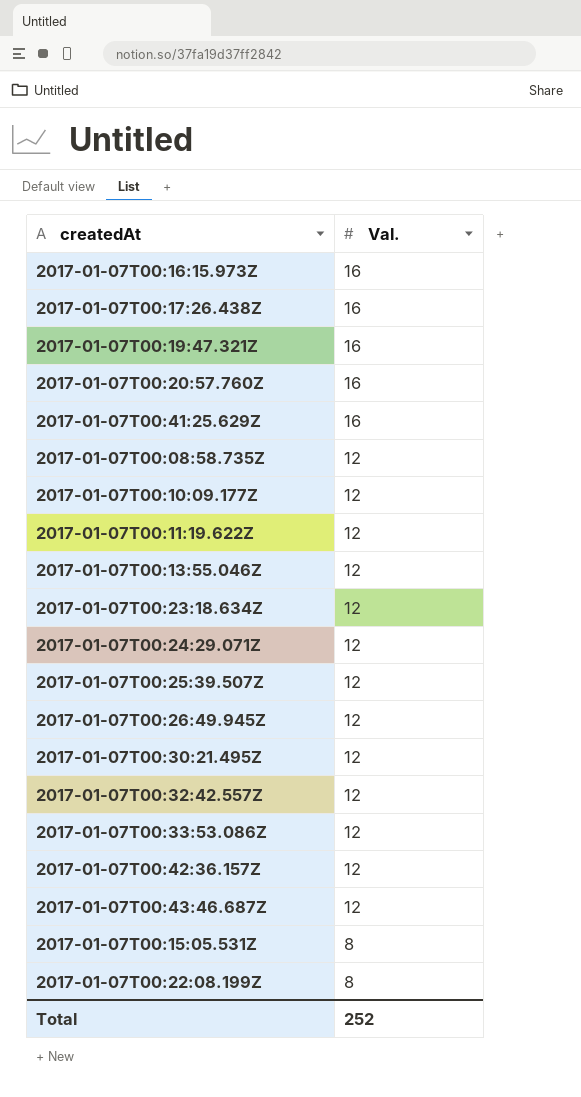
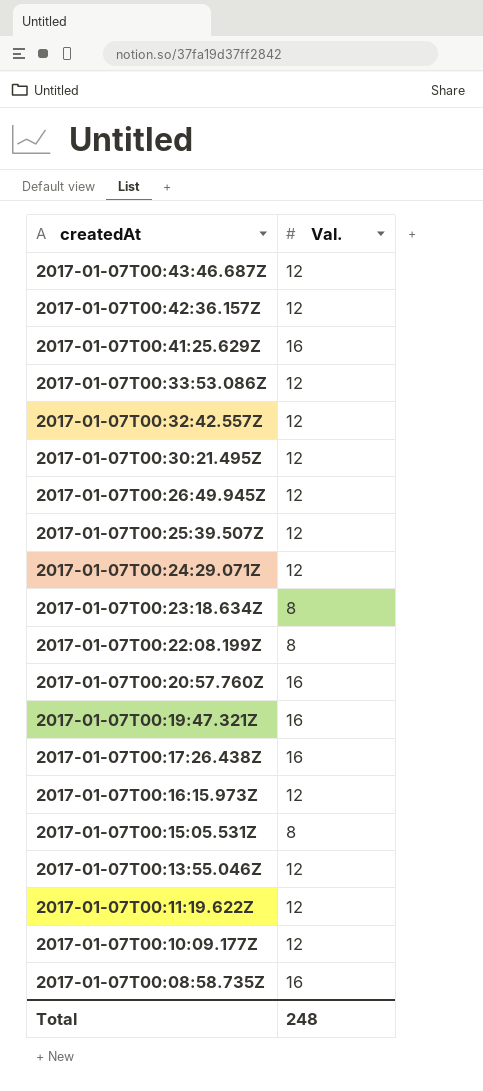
row order: Val. descending -> createdAt descending
2017-01-07T00:23:18.634Z | Val.: 12 -> 8
2017-01-07T00:16:15.973Z | Val.: 16 -> 12
2017-01-07T00:08:58.735Z | Val.: 12 -> 16
Total | Val.: 252 -> 248

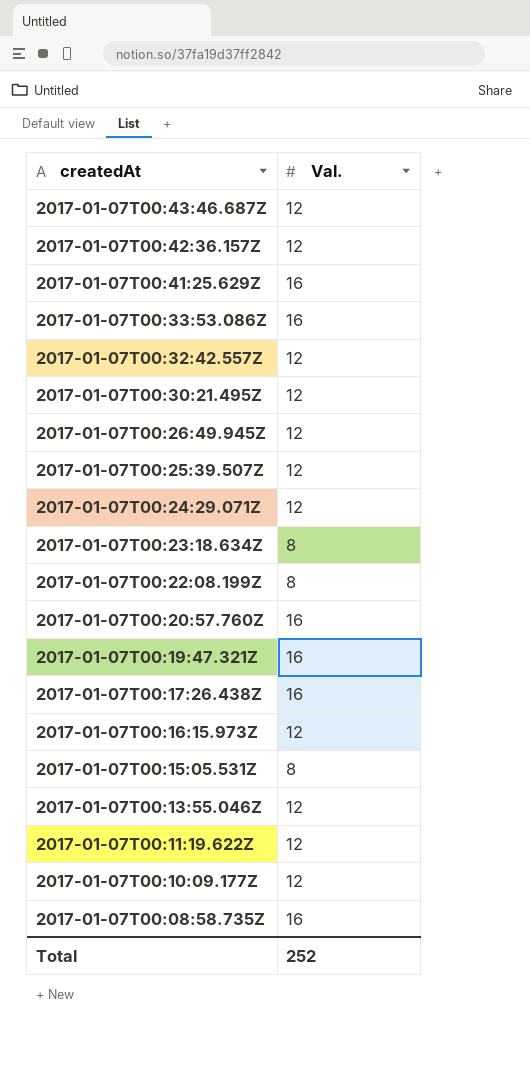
2017-01-07T00:33:53.086Z | Val.: 12 -> 16
Total | Val.: 248 -> 252

